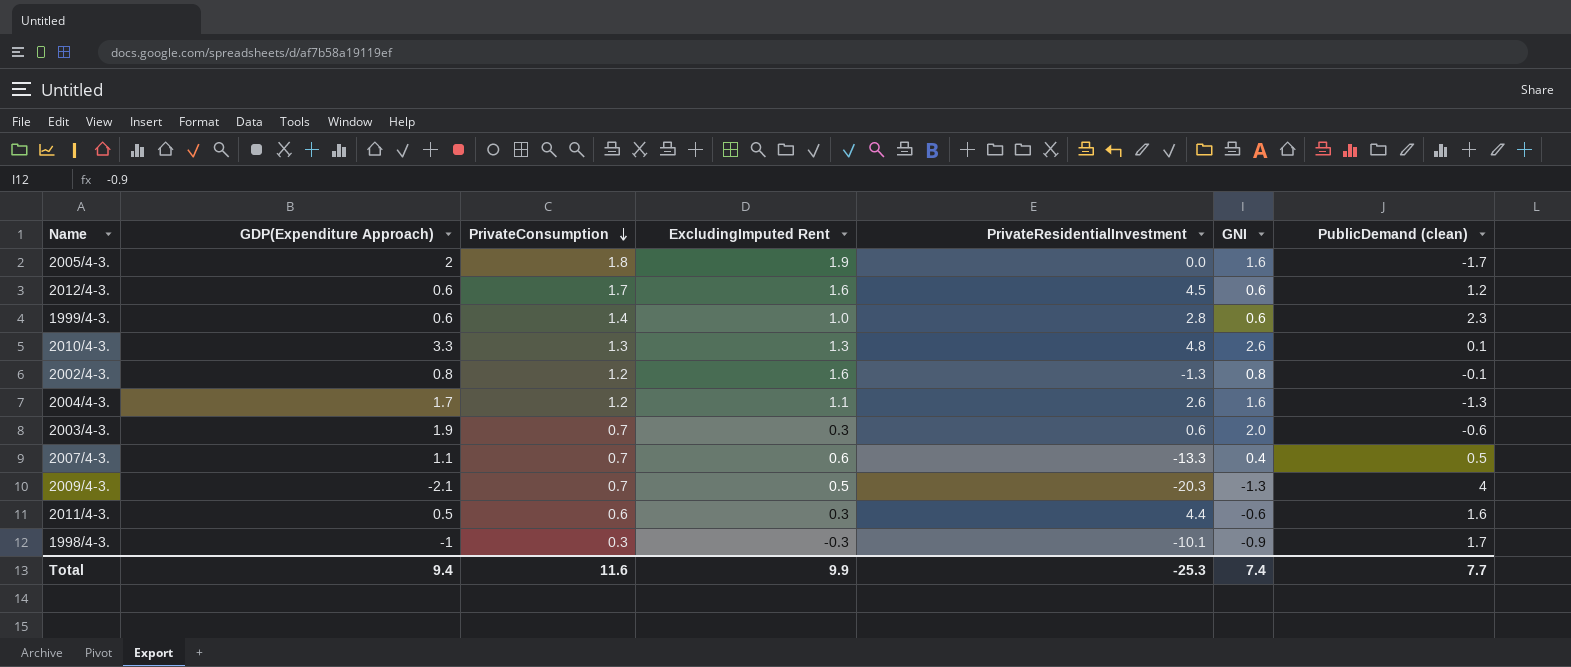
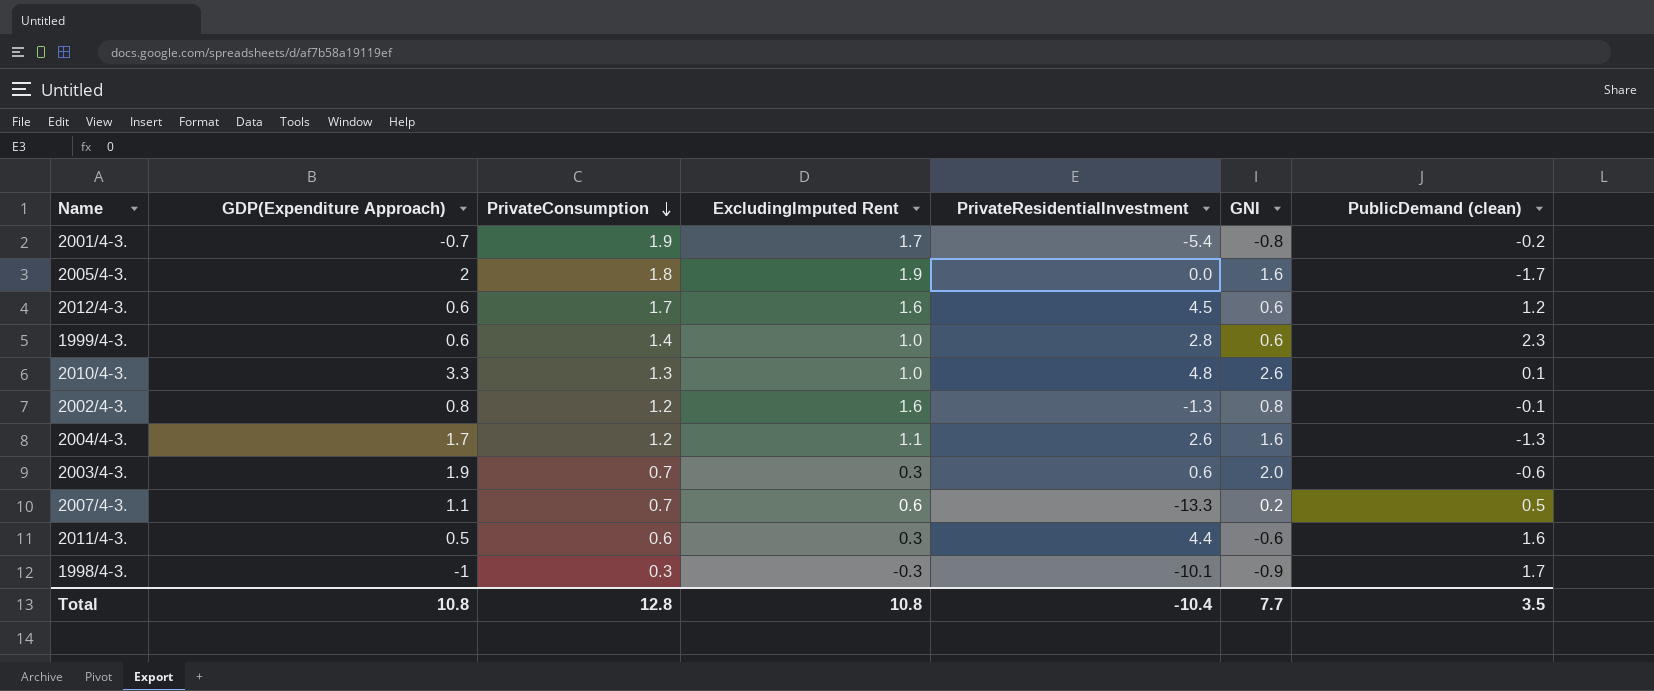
row 2009/4-3.: -2.1 | 0.7 | 0.5 | -20.3 | -1.3 | 4 -> none
row 2001/4-3.: none -> -0.7 | 1.9 | 1.7 | -5.4 | -0.8 | -0.2
2010/4-3. | ExcludingImputed Rent: 1.3 -> 1.0
2007/4-3. | GNI: 0.4 -> 0.2
Total | GDP(Expenditure Approach): 9.4 -> 10.8
Total | PrivateConsumption: 11.6 -> 12.8
Total | ExcludingImputed Rent: 9.9 -> 10.8
Total | PrivateResidentialInvestment: -25.3 -> -10.4
Total | GNI: 7.4 -> 7.7
Total | PublicDemand (clean): 7.7 -> 3.5

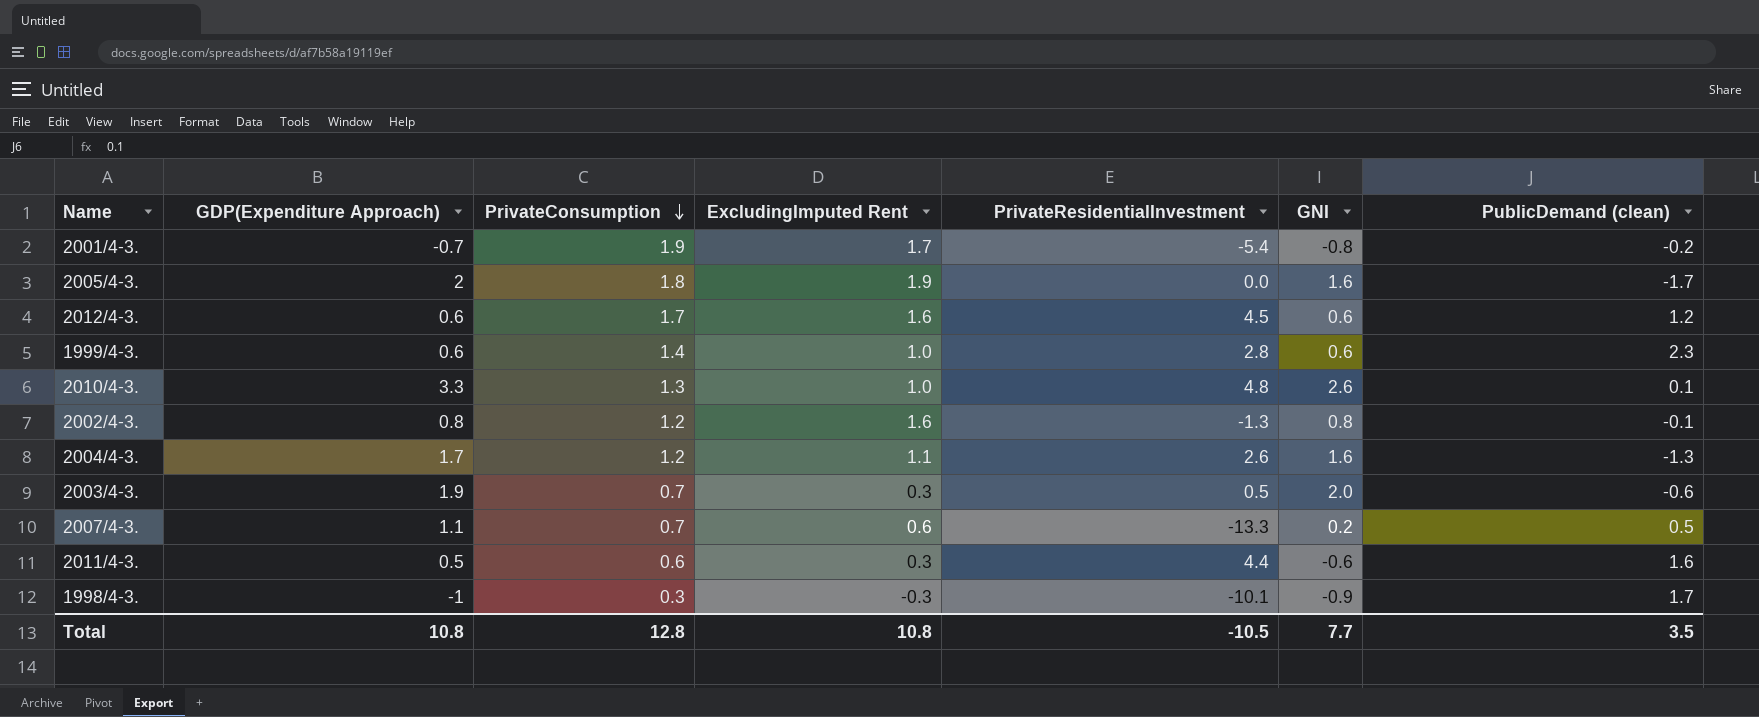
2003/4-3. | PrivateResidentialInvestment: 0.6 -> 0.5
Total | PrivateResidentialInvestment: -10.4 -> -10.5

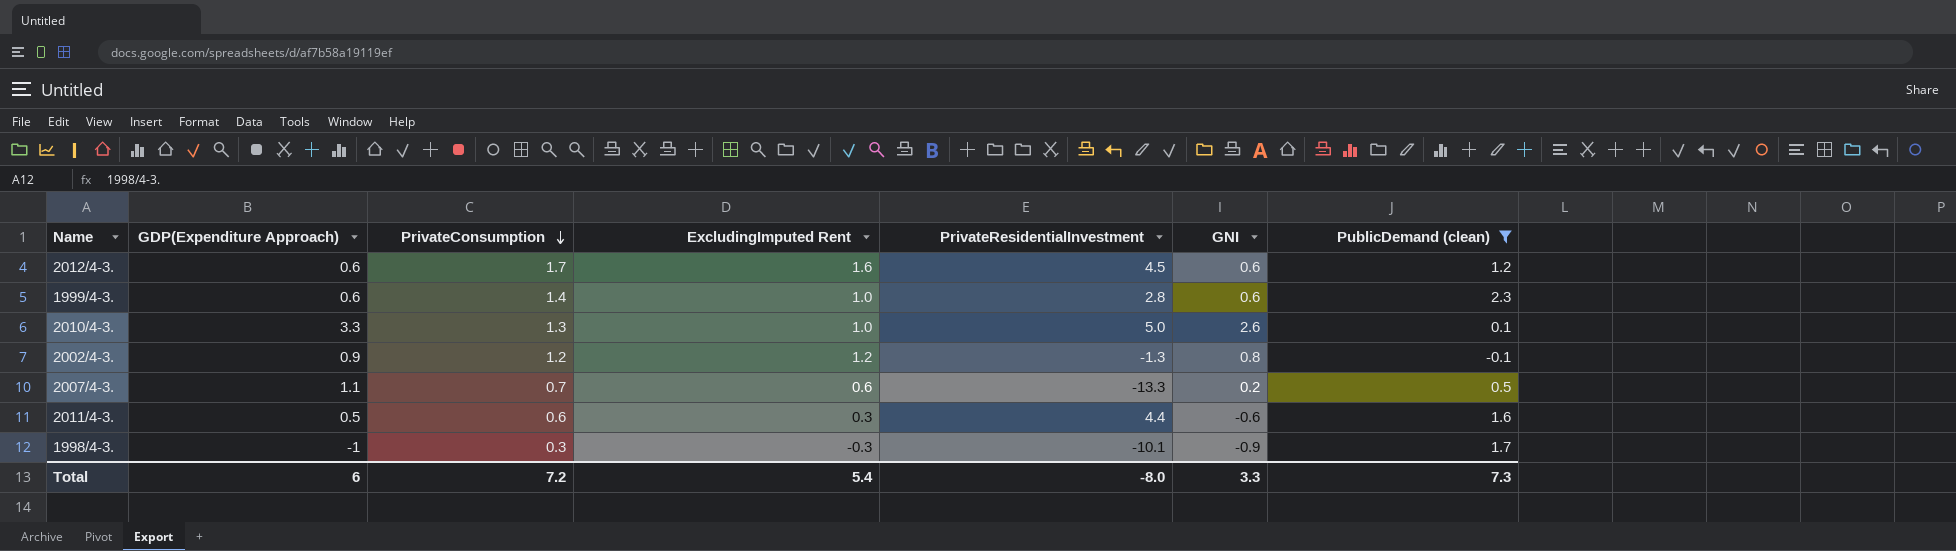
filter: none -> PublicDemand (clean) >= -0.1
2010/4-3. | PrivateResidentialInvestment: 4.8 -> 5.0
2002/4-3. | GDP(Expenditure Approach): 0.8 -> 0.9
2002/4-3. | ExcludingImputed Rent: 1.6 -> 1.2
Total | GDP(Expenditure Approach): 10.8 -> 6
Total | PrivateConsumption: 12.8 -> 7.2
Total | ExcludingImputed Rent: 10.8 -> 5.4
Total | PrivateResidentialInvestment: -10.5 -> -8.0
Total | GNI: 7.7 -> 3.3
Total | PublicDemand (clean): 3.5 -> 7.3

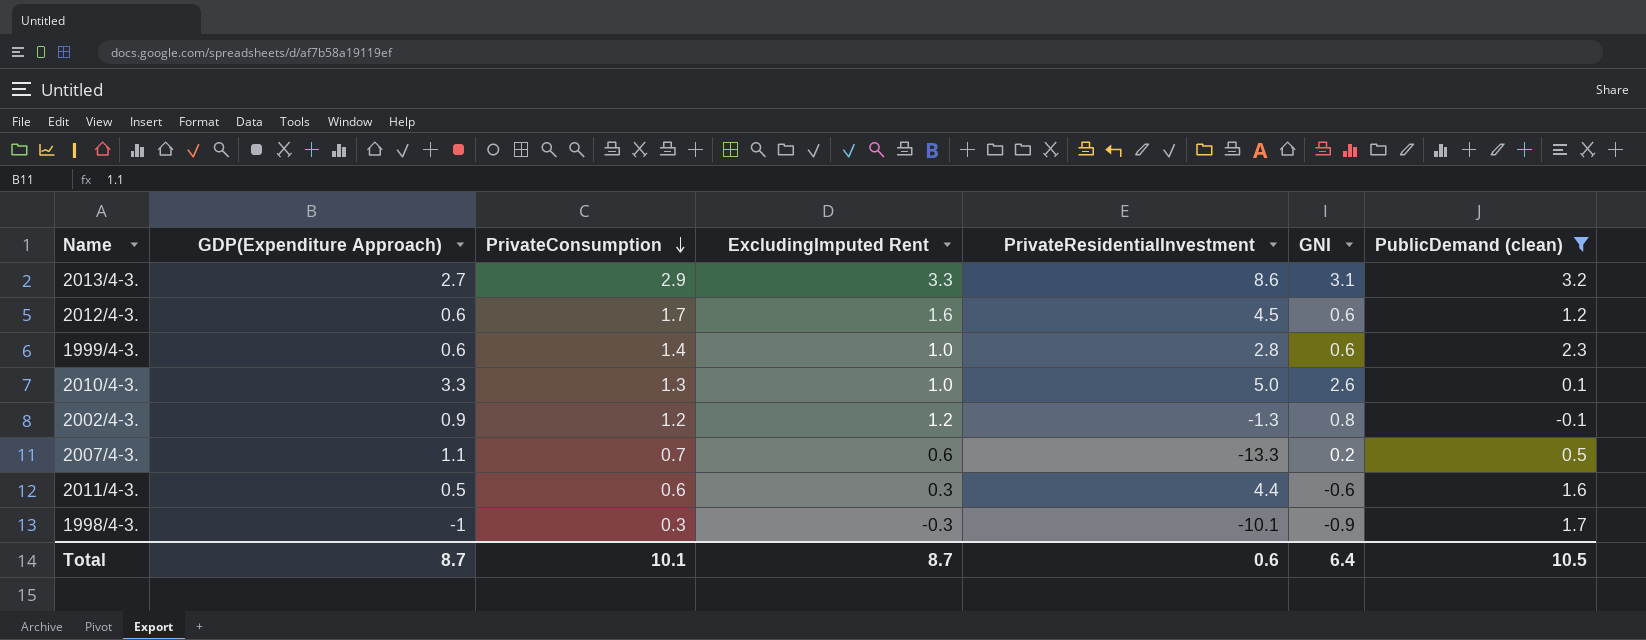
row 2013/4-3.: none -> 2.7 | 2.9 | 3.3 | 8.6 | 3.1 | 3.2
Total | GDP(Expenditure Approach): 6 -> 8.7
Total | PrivateConsumption: 7.2 -> 10.1
Total | ExcludingImputed Rent: 5.4 -> 8.7
Total | PrivateResidentialInvestment: -8.0 -> 0.6
Total | GNI: 3.3 -> 6.4
Total | PublicDemand (clean): 7.3 -> 10.5

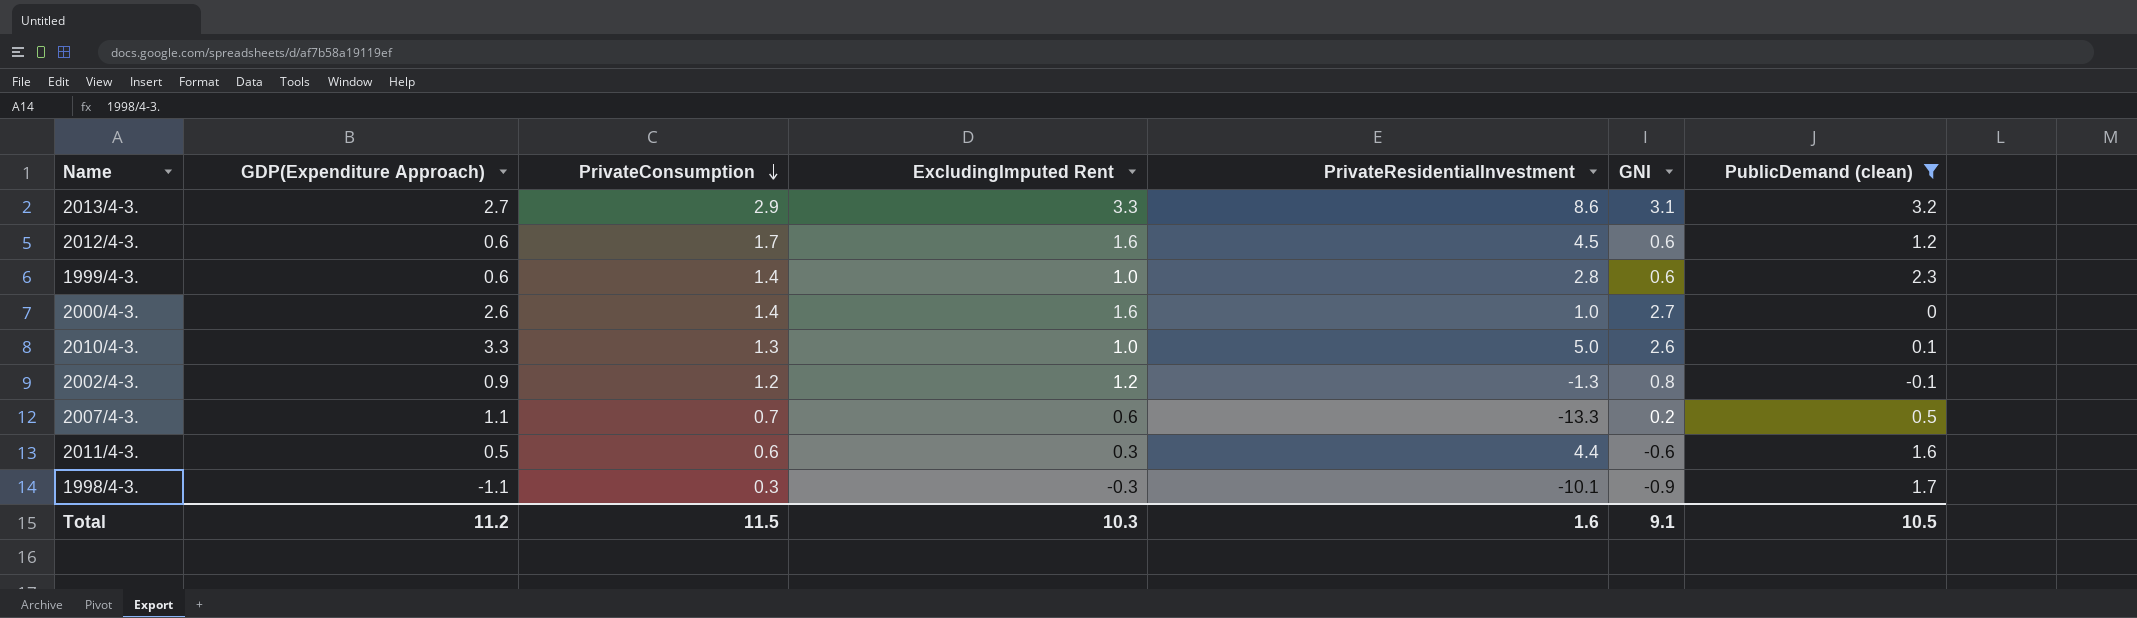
row 2000/4-3.: none -> 2.6 | 1.4 | 1.6 | 1.0 | 2.7 | 0
1998/4-3. | GDP(Expenditure Approach): -1 -> -1.1
Total | GDP(Expenditure Approach): 8.7 -> 11.2
Total | PrivateConsumption: 10.1 -> 11.5
Total | ExcludingImputed Rent: 8.7 -> 10.3
Total | PrivateResidentialInvestment: 0.6 -> 1.6
Total | GNI: 6.4 -> 9.1

